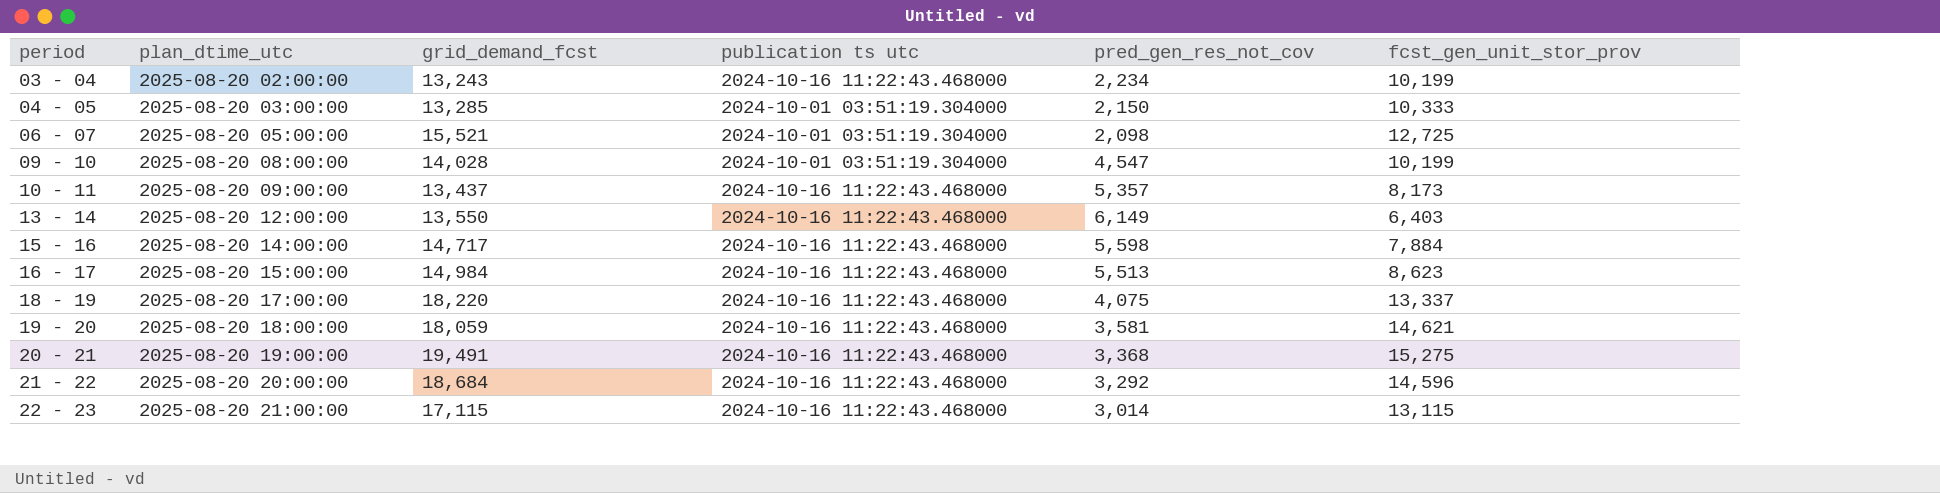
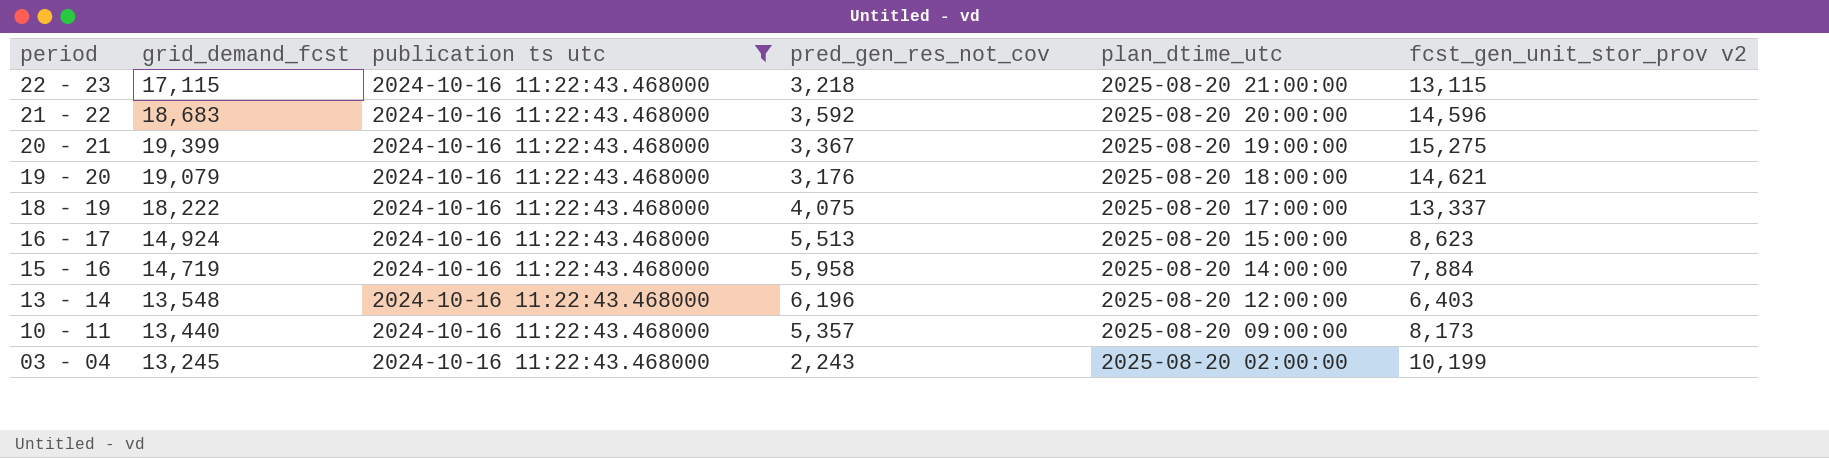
filter: none -> publication ts utc = 2024-10-16 11:22:43.468000
row order: period ascending -> period descending
column plan_dtime_utc | position: 2 -> 5
column name: fcst_gen_unit_stor_prov -> fcst_gen_unit_stor_prov v2
22 - 23 | pred_gen_res_not_cov: 3,014 -> 3,218
21 - 22 | grid_demand_fcst: 18,684 -> 18,683
21 - 22 | pred_gen_res_not_cov: 3,292 -> 3,592
20 - 21 | grid_demand_fcst: 19,491 -> 19,399
20 - 21 | pred_gen_res_not_cov: 3,368 -> 3,367
19 - 20 | grid_demand_fcst: 18,059 -> 19,079
19 - 20 | pred_gen_res_not_cov: 3,581 -> 3,176
18 - 19 | grid_demand_fcst: 18,220 -> 18,222
16 - 17 | grid_demand_fcst: 14,984 -> 14,924
15 - 16 | grid_demand_fcst: 14,717 -> 14,719
15 - 16 | pred_gen_res_not_cov: 5,598 -> 5,958
13 - 14 | grid_demand_fcst: 13,550 -> 13,548
13 - 14 | pred_gen_res_not_cov: 6,149 -> 6,196
10 - 11 | grid_demand_fcst: 13,437 -> 13,440
03 - 04 | grid_demand_fcst: 13,243 -> 13,245
03 - 04 | pred_gen_res_not_cov: 2,234 -> 2,243

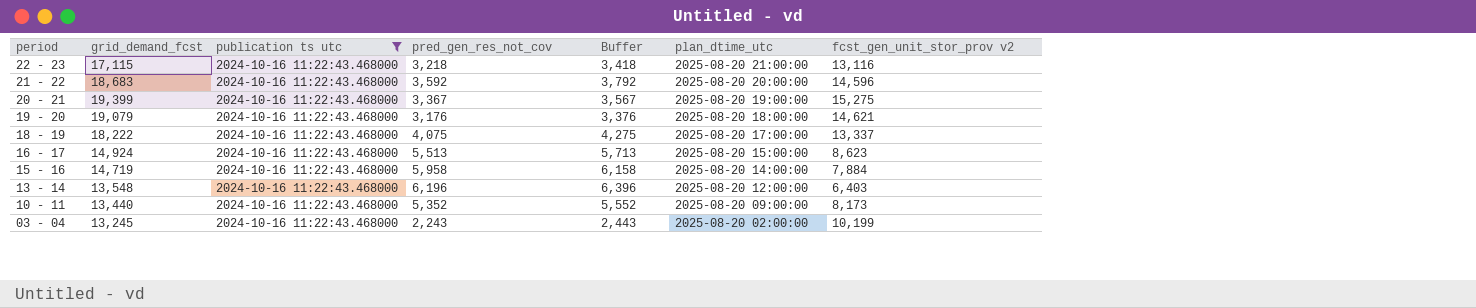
column Buffer | formula: none -> [pred_gen_res_not_cov] + 200
22 - 23 | fcst_gen_unit_stor_prov v2: 13,115 -> 13,116
10 - 11 | pred_gen_res_not_cov: 5,357 -> 5,352

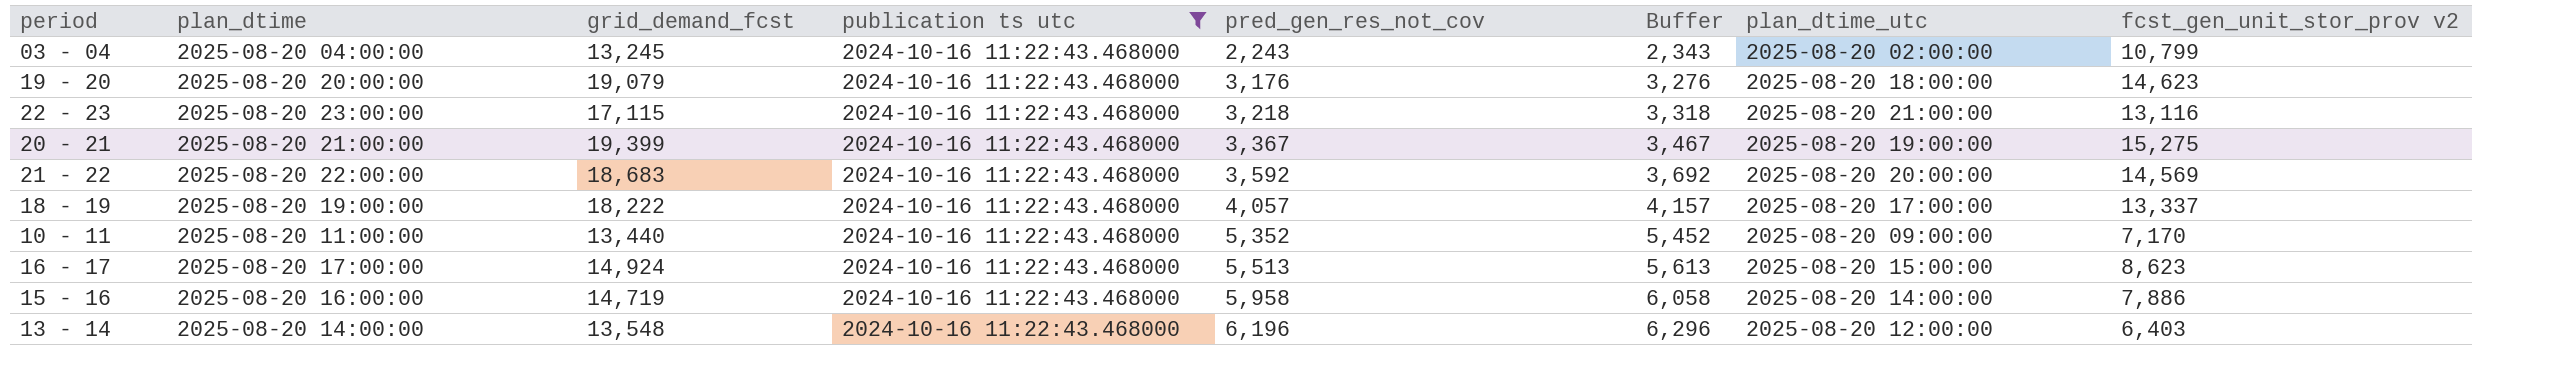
row order: period descending -> pred_gen_res_not_cov ascending
column plan_dtime | position: none -> 2
column Buffer | formula: [pred_gen_res_not_cov] + 200 -> [pred_gen_res_not_cov] + 100
03 - 04 | fcst_gen_unit_stor_prov v2: 10,199 -> 10,799
19 - 20 | fcst_gen_unit_stor_prov v2: 14,621 -> 14,623
21 - 22 | fcst_gen_unit_stor_prov v2: 14,596 -> 14,569
18 - 19 | pred_gen_res_not_cov: 4,075 -> 4,057
10 - 11 | fcst_gen_unit_stor_prov v2: 8,173 -> 7,170
15 - 16 | fcst_gen_unit_stor_prov v2: 7,884 -> 7,886

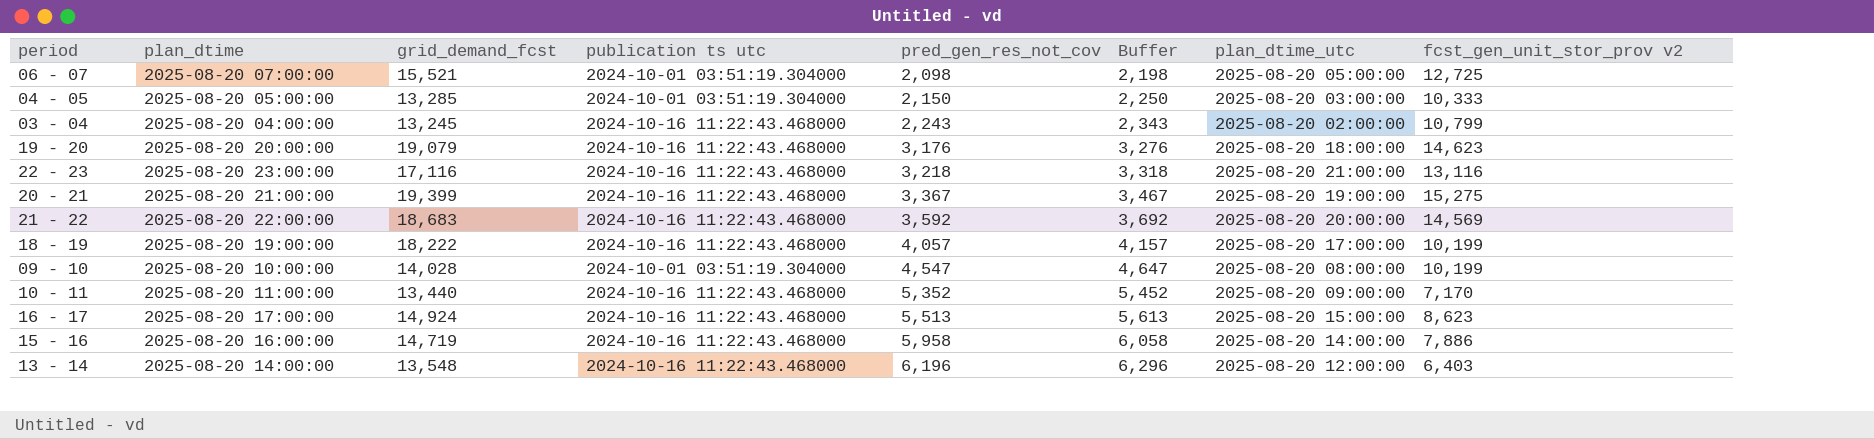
filter: publication ts utc = 2024-10-16 11:22:43.468000 -> none
22 - 23 | grid_demand_fcst: 17,115 -> 17,116
18 - 19 | fcst_gen_unit_stor_prov v2: 13,337 -> 10,199

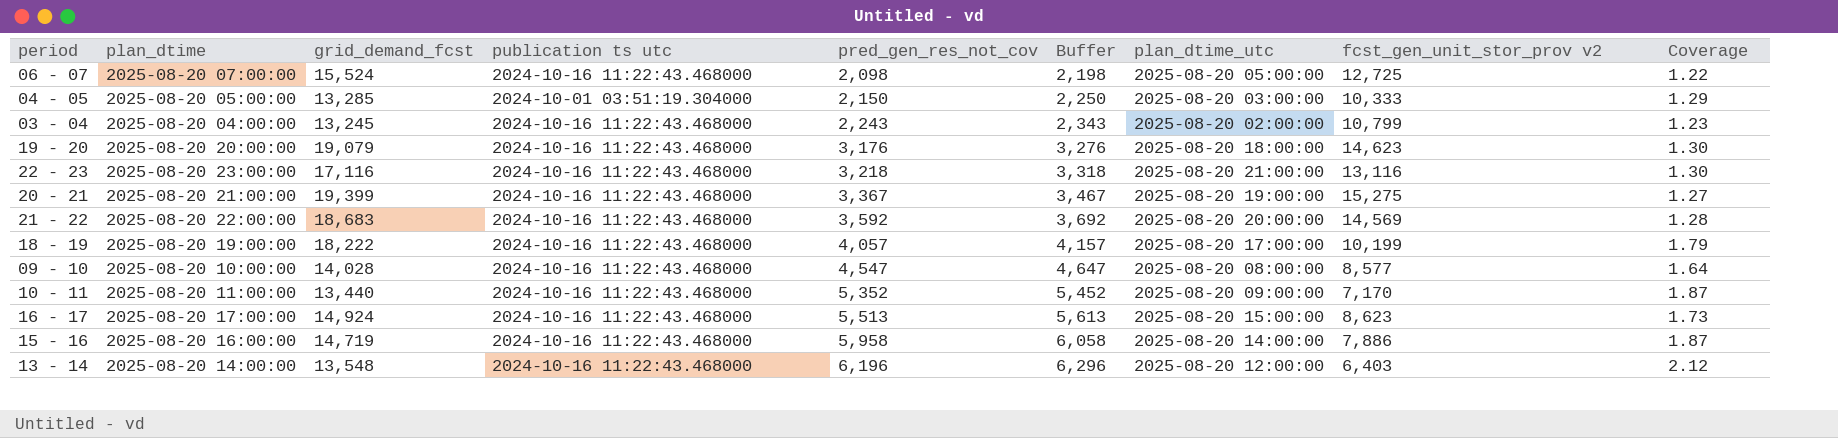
column Coverage | formula: none -> [grid_demand_fcst] / [fcst_gen_unit_stor_prov v2]
06 - 07 | grid_demand_fcst: 15,521 -> 15,524
06 - 07 | publication ts utc: 2024-10-01 03:51:19.304000 -> 2024-10-16 11:22:43.468000
09 - 10 | publication ts utc: 2024-10-01 03:51:19.304000 -> 2024-10-16 11:22:43.468000
09 - 10 | fcst_gen_unit_stor_prov v2: 10,199 -> 8,577

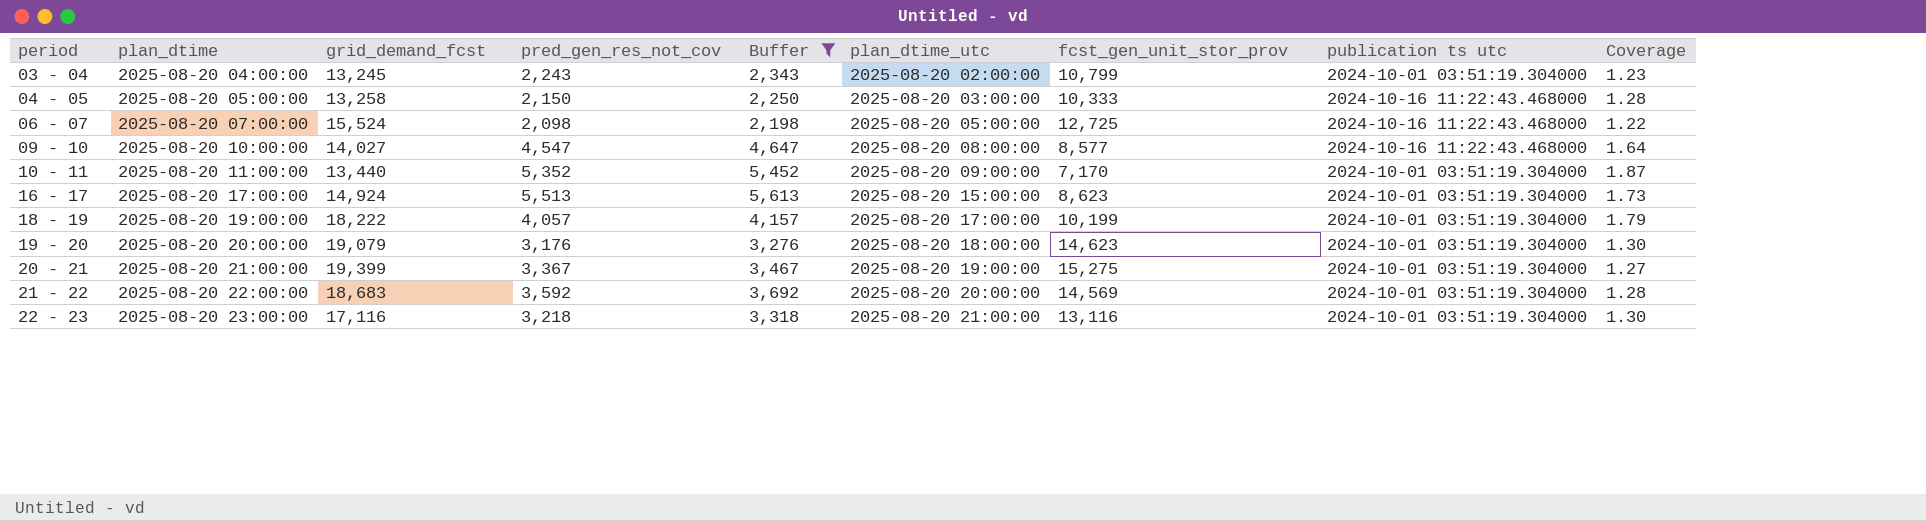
filter: none -> Buffer <= 5,613
row order: pred_gen_res_not_cov ascending -> period ascending
column name: fcst_gen_unit_stor_prov v2 -> fcst_gen_unit_stor_prov
column publication ts utc | position: 4 -> 8
03 - 04 | publication ts utc: 2024-10-16 11:22:43.468000 -> 2024-10-01 03:51:19.304000
04 - 05 | grid_demand_fcst: 13,285 -> 13,258
04 - 05 | publication ts utc: 2024-10-01 03:51:19.304000 -> 2024-10-16 11:22:43.468000
04 - 05 | Coverage: 1.29 -> 1.28
09 - 10 | grid_demand_fcst: 14,028 -> 14,027
10 - 11 | publication ts utc: 2024-10-16 11:22:43.468000 -> 2024-10-01 03:51:19.304000
16 - 17 | publication ts utc: 2024-10-16 11:22:43.468000 -> 2024-10-01 03:51:19.304000
18 - 19 | publication ts utc: 2024-10-16 11:22:43.468000 -> 2024-10-01 03:51:19.304000
19 - 20 | publication ts utc: 2024-10-16 11:22:43.468000 -> 2024-10-01 03:51:19.304000
20 - 21 | publication ts utc: 2024-10-16 11:22:43.468000 -> 2024-10-01 03:51:19.304000
21 - 22 | publication ts utc: 2024-10-16 11:22:43.468000 -> 2024-10-01 03:51:19.304000
22 - 23 | publication ts utc: 2024-10-16 11:22:43.468000 -> 2024-10-01 03:51:19.304000

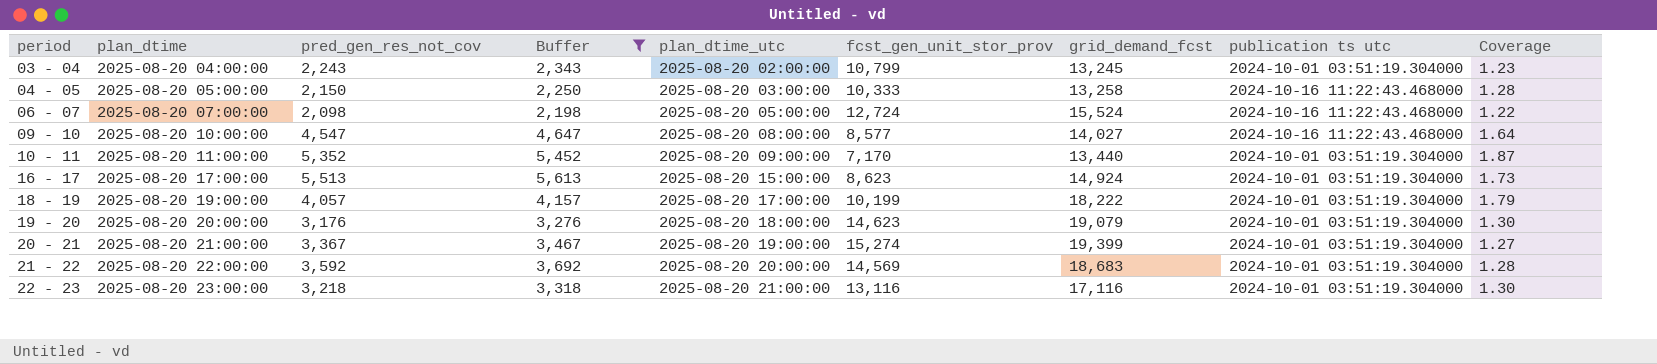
column grid_demand_fcst | position: 3 -> 7
06 - 07 | fcst_gen_unit_stor_prov: 12,725 -> 12,724
20 - 21 | fcst_gen_unit_stor_prov: 15,275 -> 15,274

